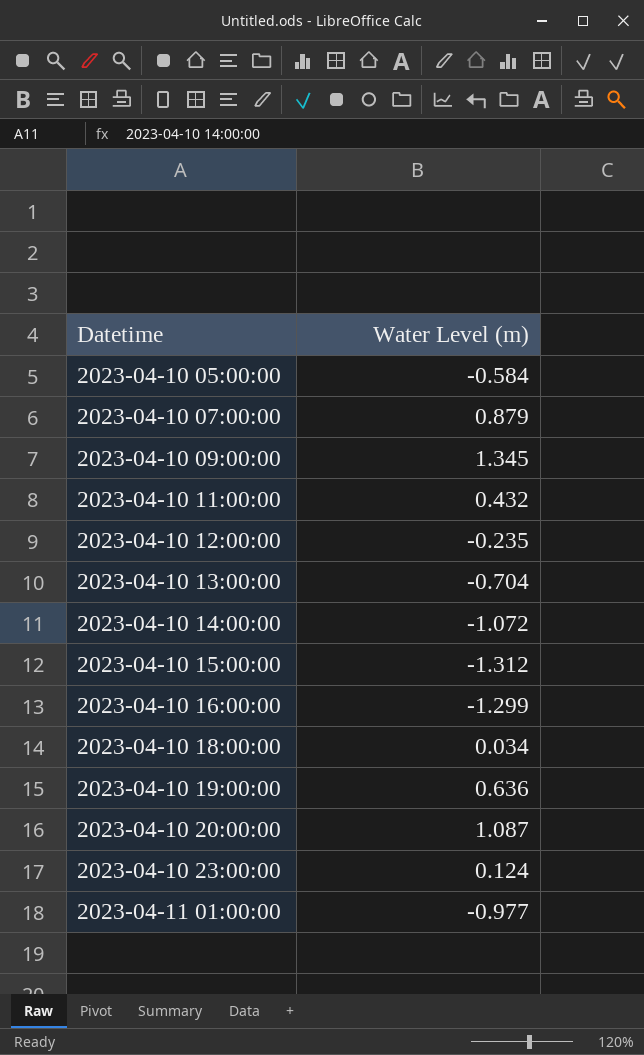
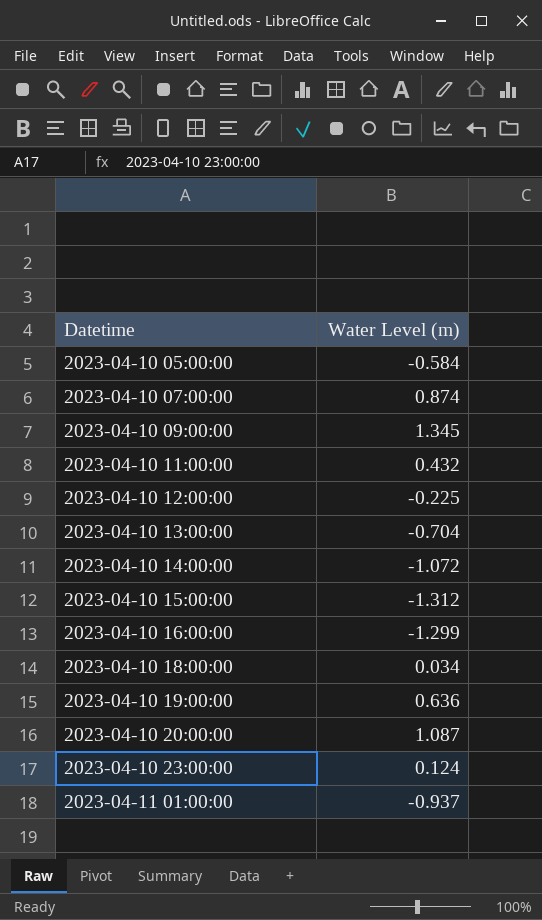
2023-04-10 07:00:00 | Water Level (m): 0.879 -> 0.874
2023-04-10 12:00:00 | Water Level (m): -0.235 -> -0.225
2023-04-11 01:00:00 | Water Level (m): -0.977 -> -0.937

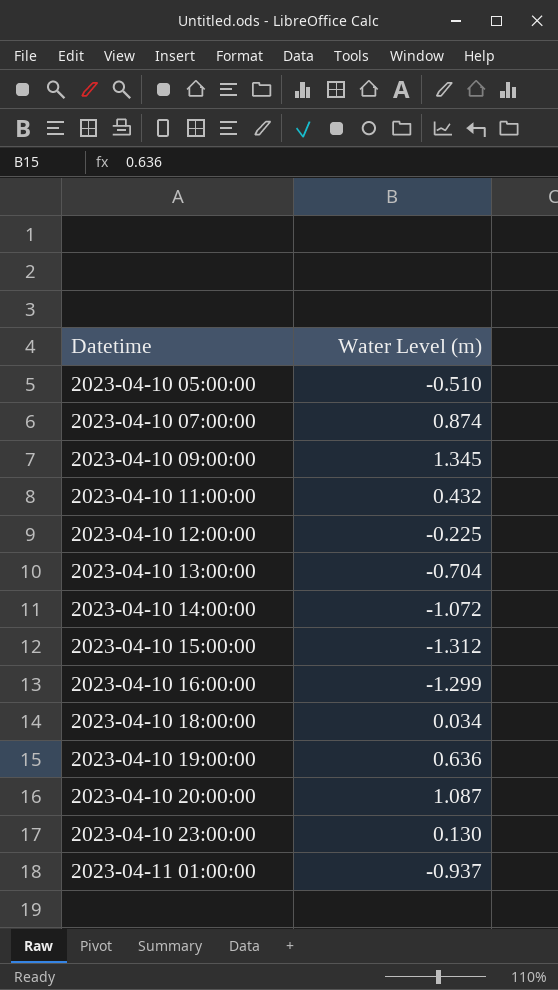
2023-04-10 05:00:00 | Water Level (m): -0.584 -> -0.510
2023-04-10 23:00:00 | Water Level (m): 0.124 -> 0.130

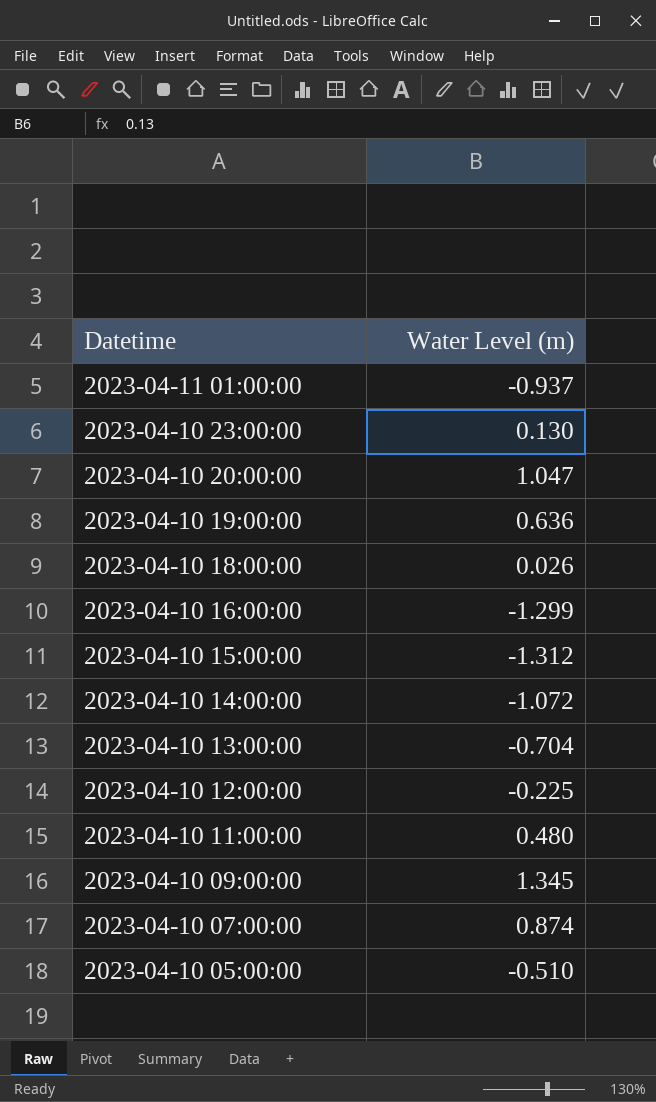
row order: Datetime ascending -> Datetime descending
2023-04-10 20:00:00 | Water Level (m): 1.087 -> 1.047
2023-04-10 18:00:00 | Water Level (m): 0.034 -> 0.026
2023-04-10 11:00:00 | Water Level (m): 0.432 -> 0.480

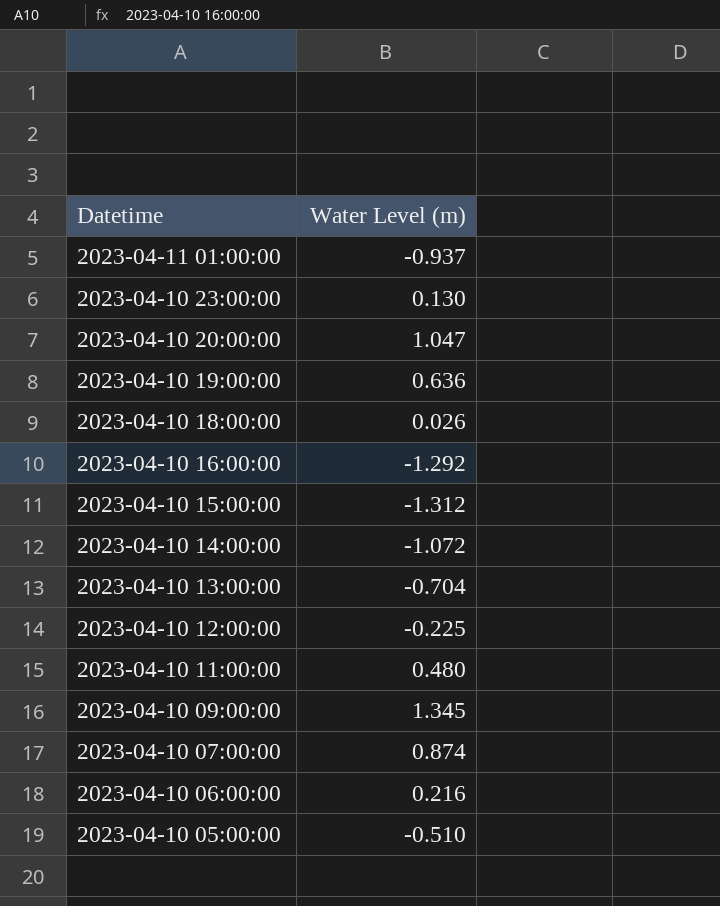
2023-04-10 16:00:00 | Water Level (m): -1.299 -> -1.292
row 2023-04-10 06:00:00: none -> 0.216

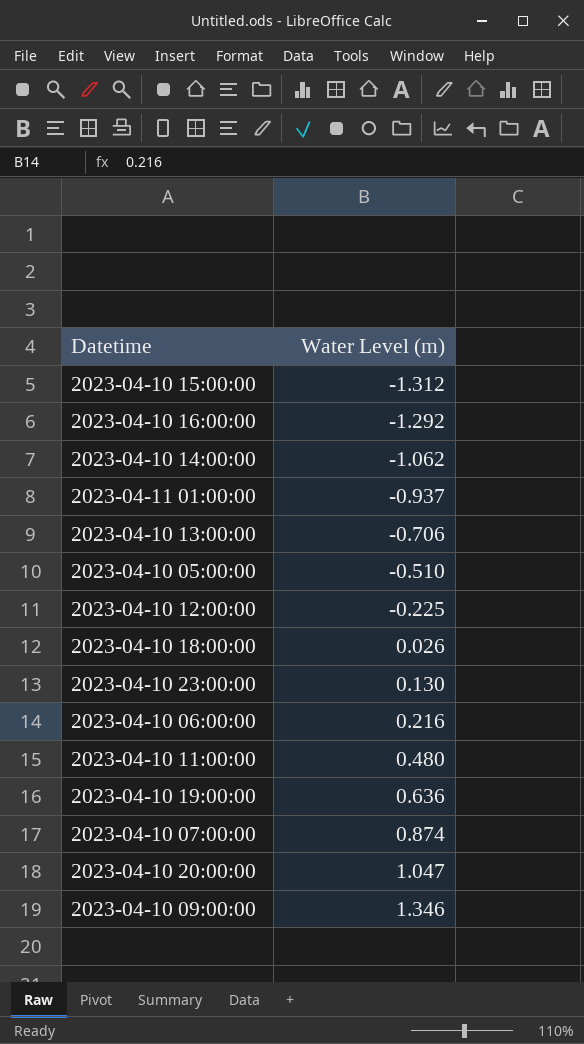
row order: Datetime descending -> Water Level (m) ascending
2023-04-10 14:00:00 | Water Level (m): -1.072 -> -1.062
2023-04-10 13:00:00 | Water Level (m): -0.704 -> -0.706
2023-04-10 09:00:00 | Water Level (m): 1.345 -> 1.346

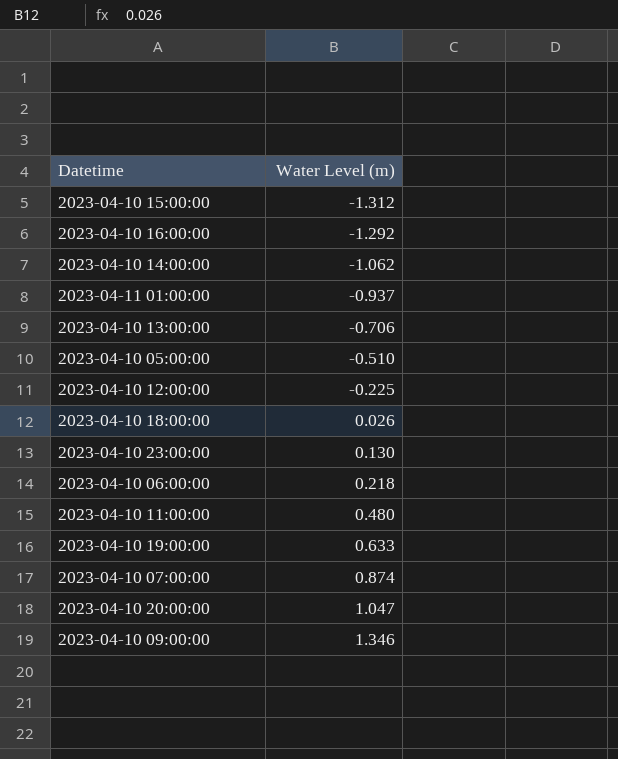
2023-04-10 06:00:00 | Water Level (m): 0.216 -> 0.218
2023-04-10 19:00:00 | Water Level (m): 0.636 -> 0.633

